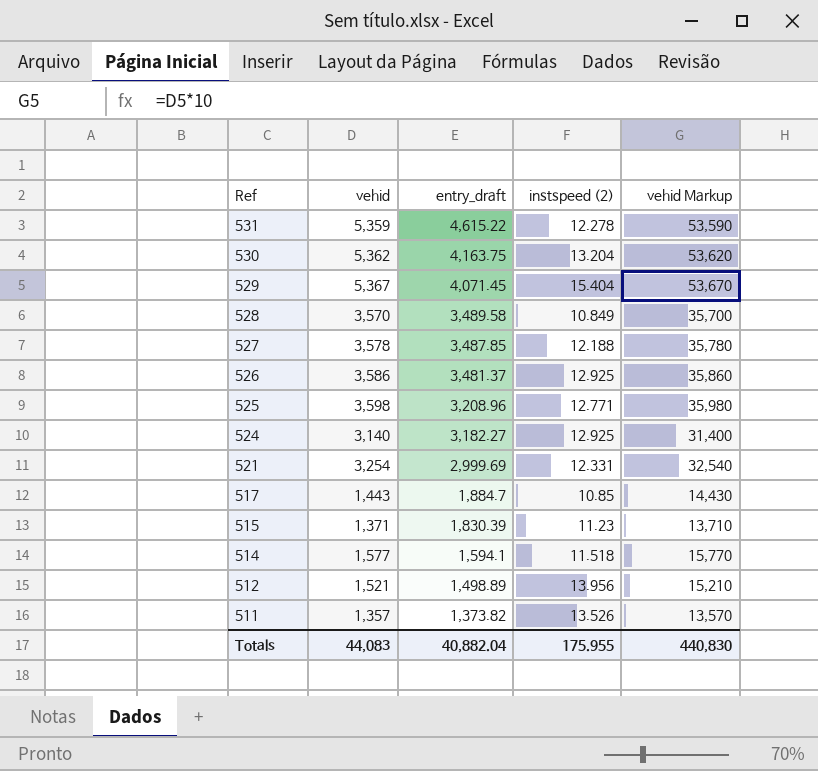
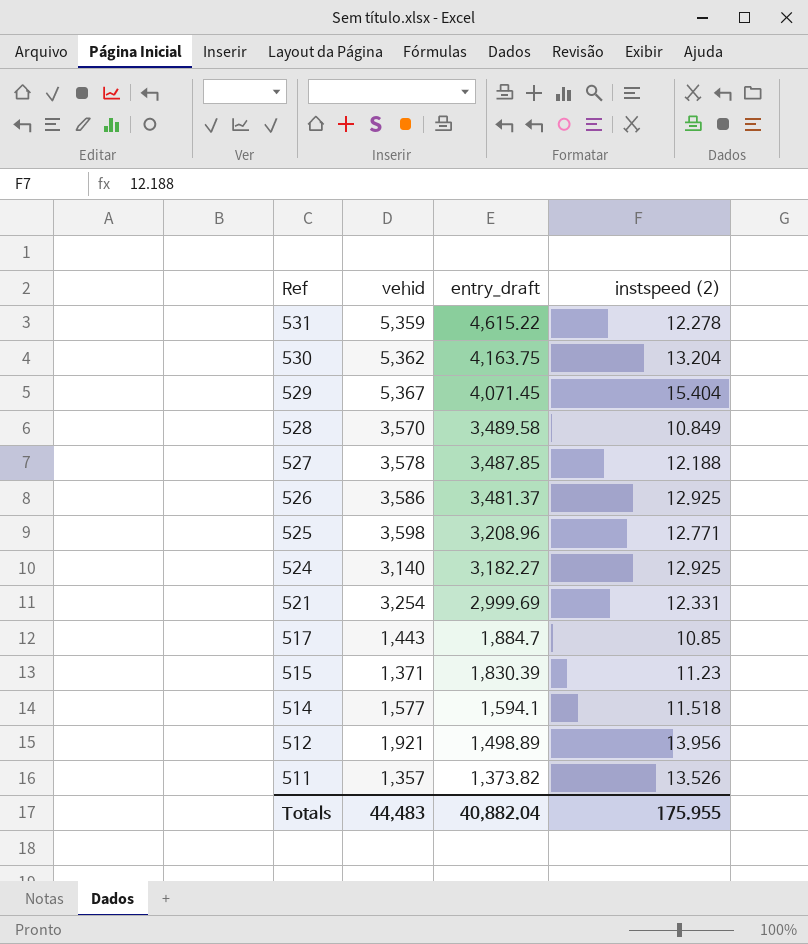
column vehid Markup | formula: [vehid] * 10 -> none
512 | vehid: 1,521 -> 1,921
Totals | vehid: 44,083 -> 44,483

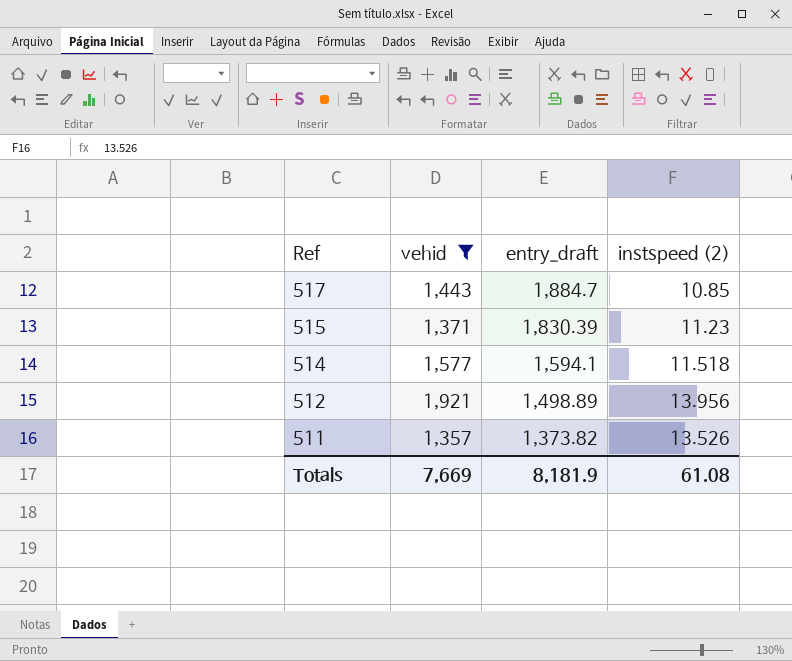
filter: none -> vehid <= 1,921
Totals | vehid: 44,483 -> 7,669
Totals | entry_draft: 40,882.04 -> 8,181.9
Totals | instspeed (2): 175.955 -> 61.08

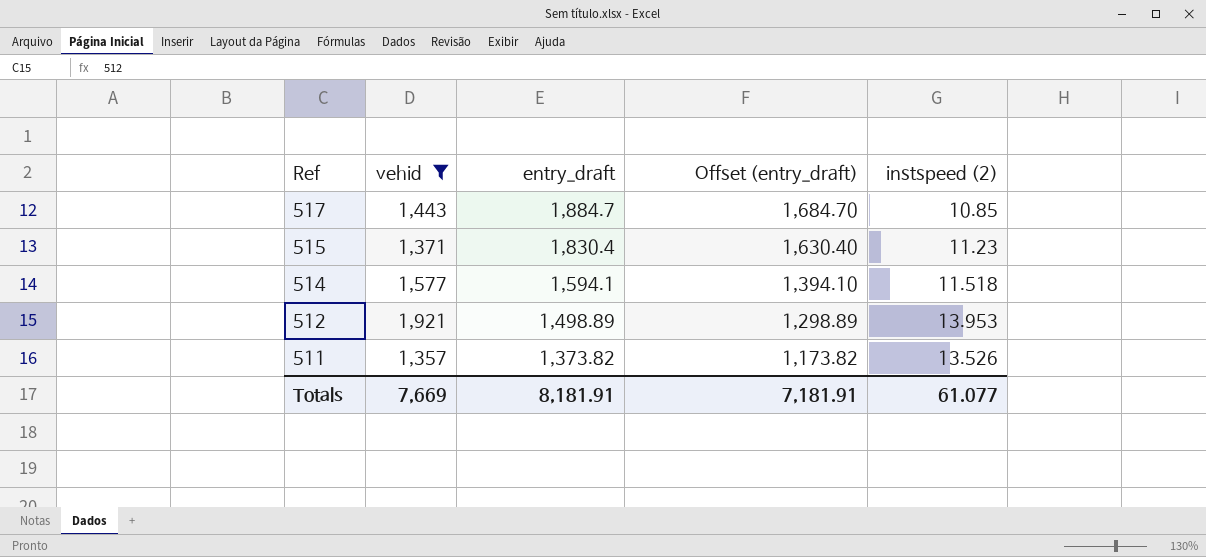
column Offset (entry_draft) | formula: none -> [entry_draft] - 200
515 | entry_draft: 1,830.39 -> 1,830.4
512 | instspeed (2): 13.956 -> 13.953
Totals | entry_draft: 8,181.9 -> 8,181.91
Totals | instspeed (2): 61.08 -> 61.077

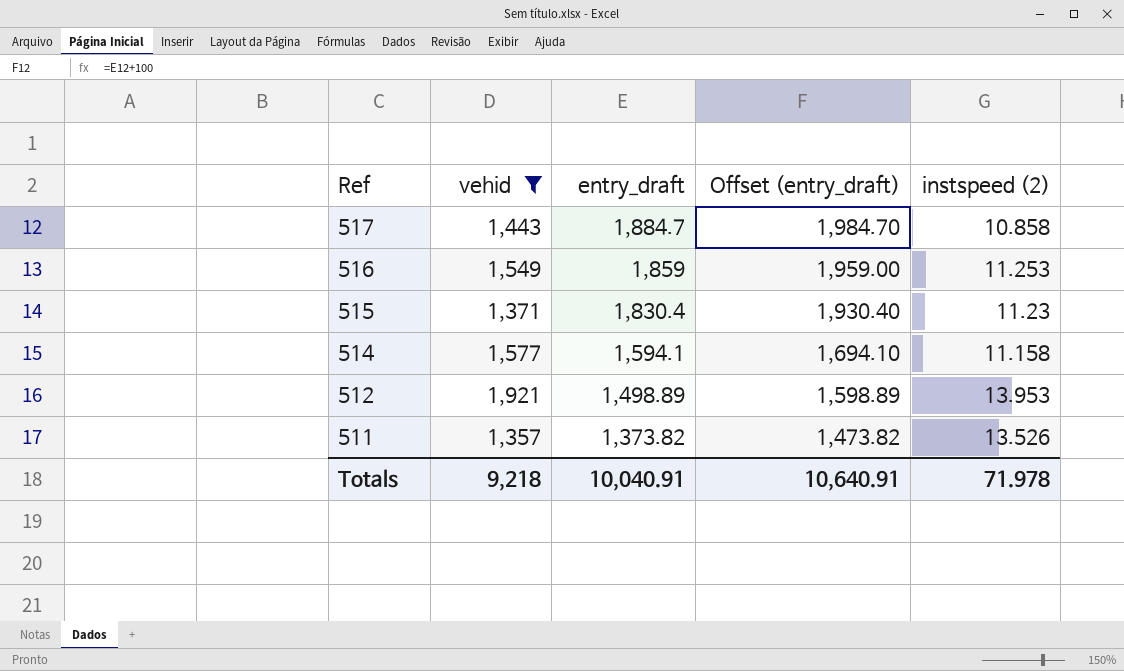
column Offset (entry_draft) | formula: [entry_draft] - 200 -> [entry_draft] + 100
517 | instspeed (2): 10.85 -> 10.858
row 516: none -> 1,549 | 1,859 | 1,959.00 | 11.253
514 | instspeed (2): 11.518 -> 11.158
Totals | vehid: 7,669 -> 9,218
Totals | entry_draft: 8,181.91 -> 10,040.91
Totals | Offset (entry_draft): 7,181.91 -> 10,640.91
Totals | instspeed (2): 61.077 -> 71.978

